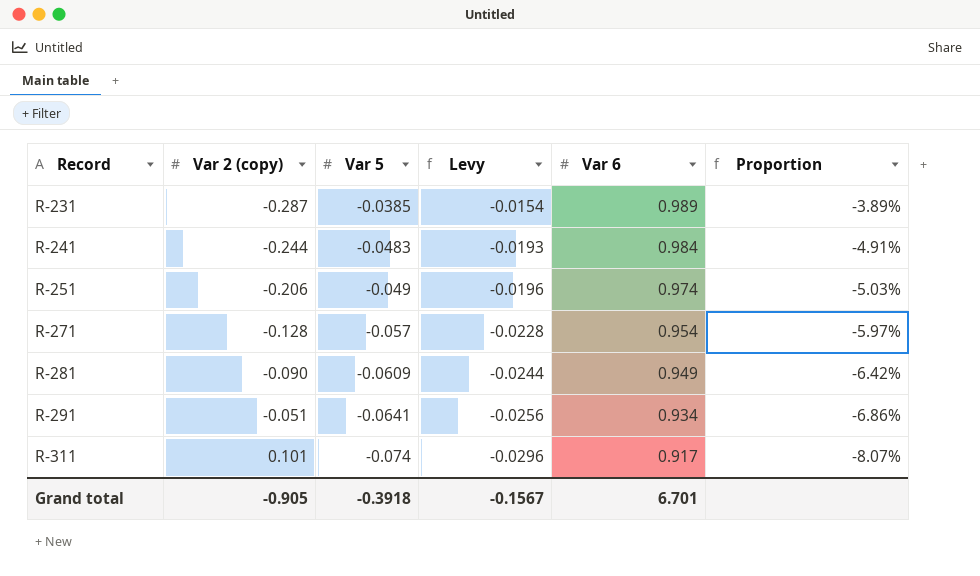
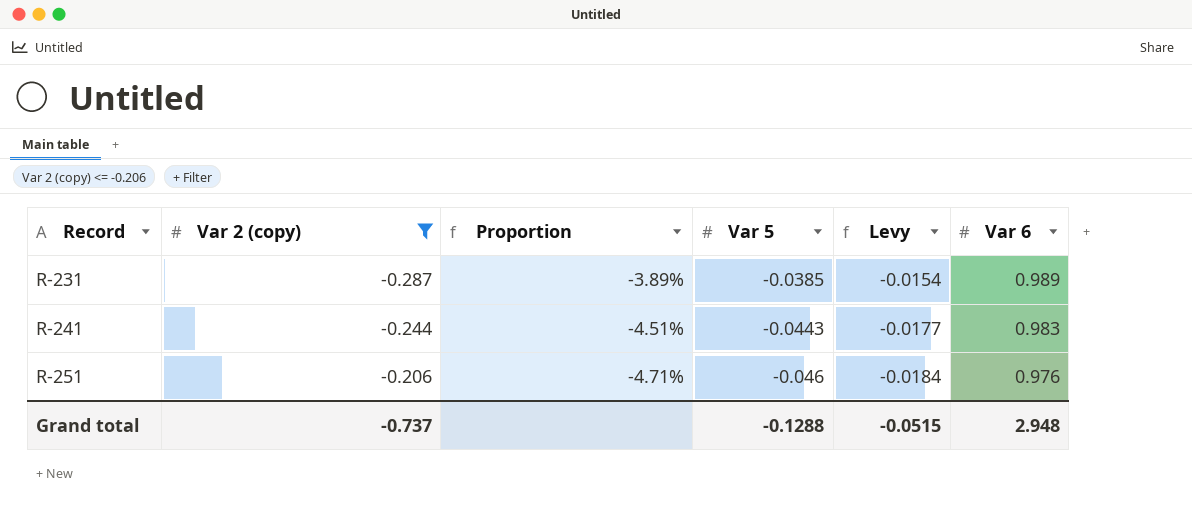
filter: none -> Var 2 (copy) <= -0.206
column Proportion | position: 6 -> 3
R-241 | Proportion: -4.91% -> -4.51%
R-241 | Var 5: -0.0483 -> -0.0443
R-241 | Levy: -0.0193 -> -0.0177
R-241 | Var 6: 0.984 -> 0.983
R-251 | Proportion: -5.03% -> -4.71%
R-251 | Var 5: -0.049 -> -0.046
R-251 | Levy: -0.0196 -> -0.0184
R-251 | Var 6: 0.974 -> 0.976
Grand total | Var 2 (copy): -0.905 -> -0.737
Grand total | Var 5: -0.3918 -> -0.1288
Grand total | Levy: -0.1567 -> -0.0515
Grand total | Var 6: 6.701 -> 2.948

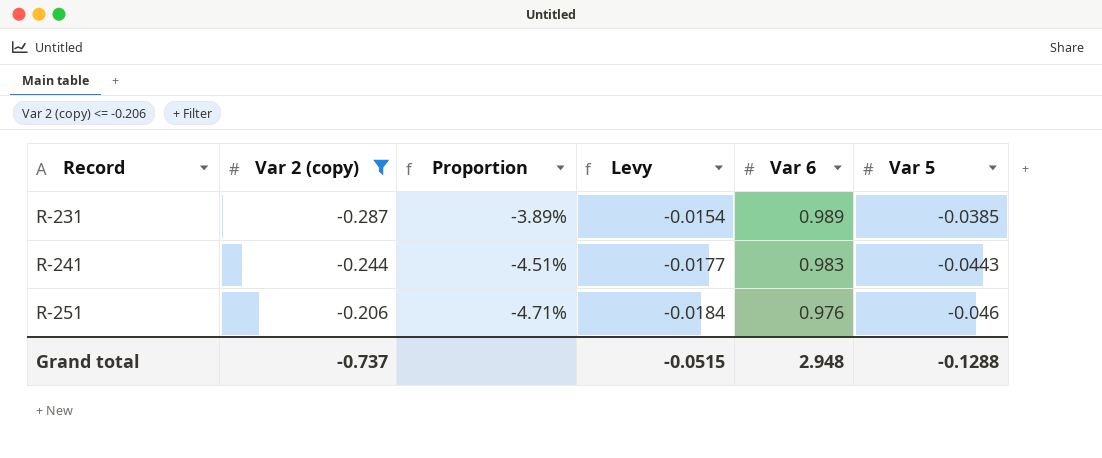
column Var 5 | position: 4 -> 6

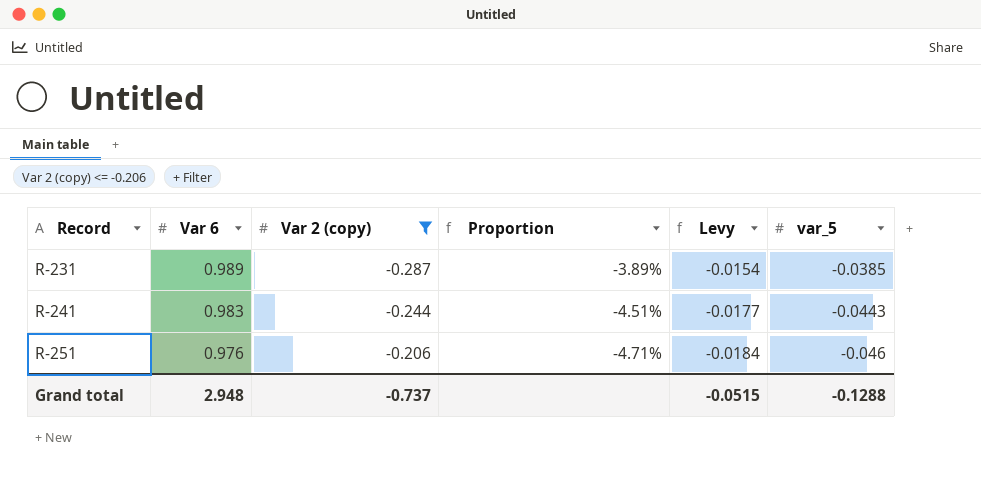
column Var 6 | position: 5 -> 2
column name: Var 5 -> var_5

